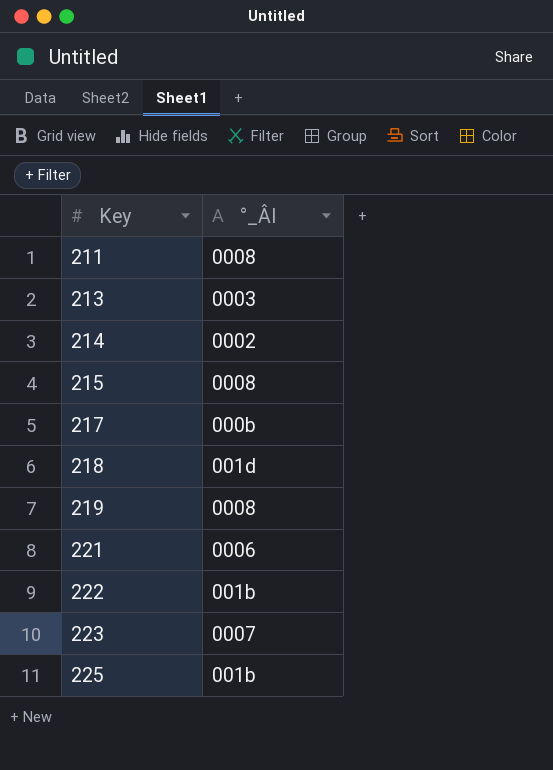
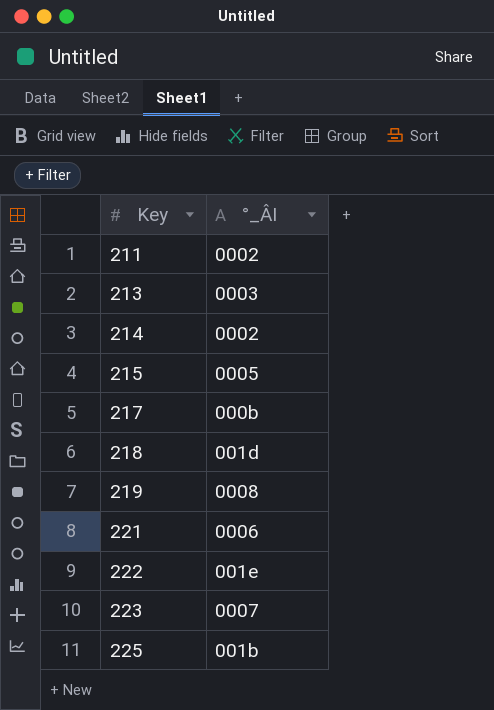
211 | °_ÂI: 0008 -> 0002
215 | °_ÂI: 0008 -> 0005
222 | °_ÂI: 001b -> 001e

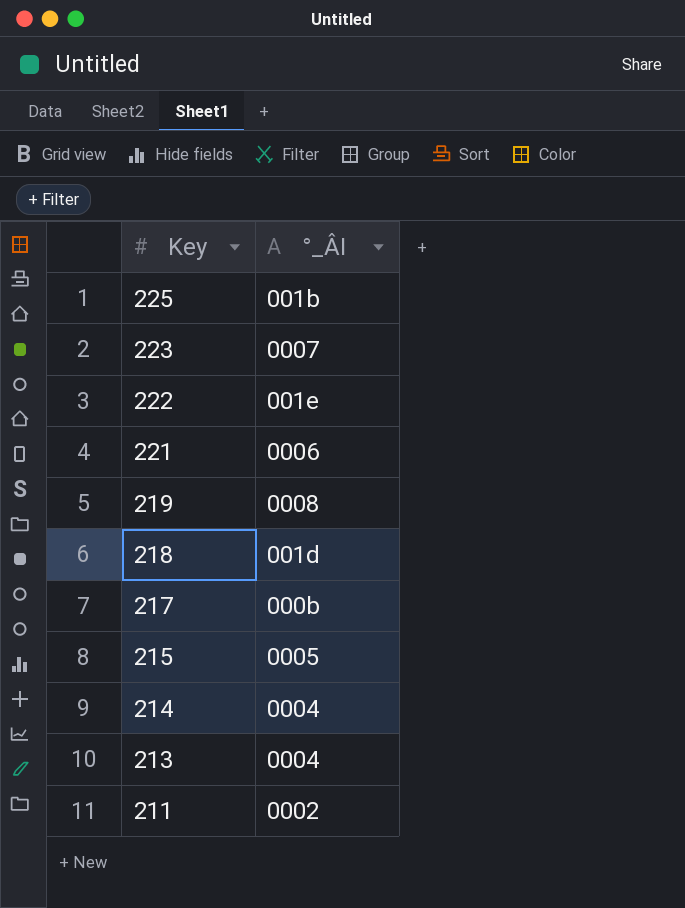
row order: Key ascending -> Key descending
214 | °_ÂI: 0002 -> 0004
213 | °_ÂI: 0003 -> 0004

